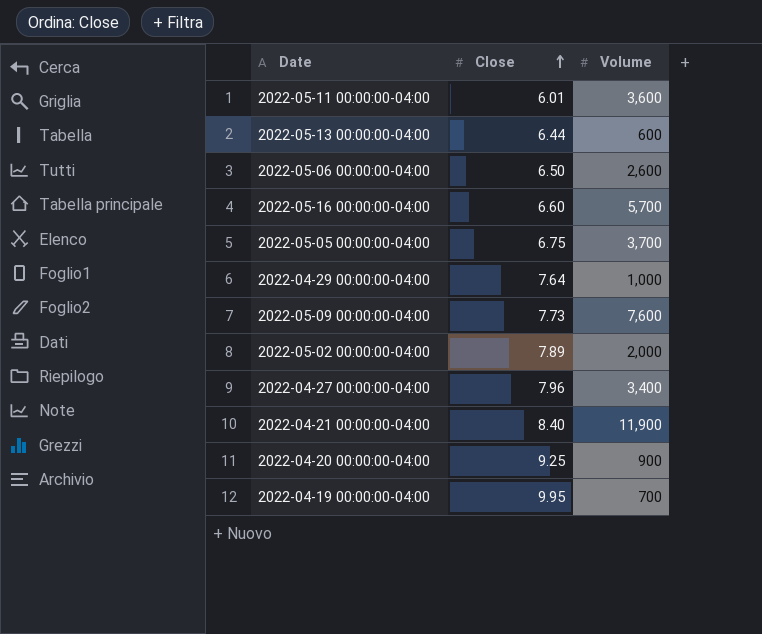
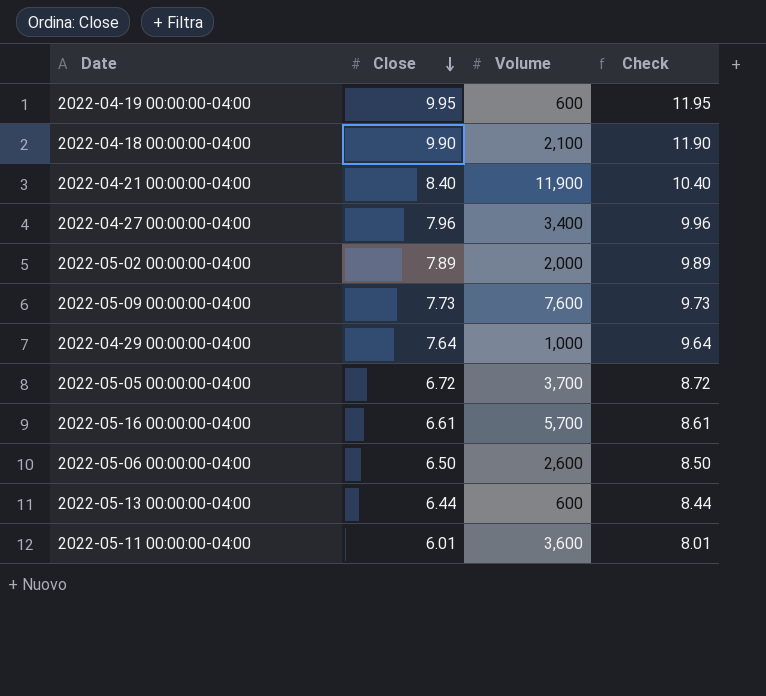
row order: Close ascending -> Close descending
column Check | formula: none -> [Close] + 2
row 2022-04-20 00:00:00-04:00: 9.25 | 900 -> none
2022-04-19 00:00:00-04:00 | Volume: 700 -> 600
row 2022-04-18 00:00:00-04:00: none -> 9.90 | 2,100 | 11.90
2022-05-05 00:00:00-04:00 | Close: 6.75 -> 6.72
2022-05-16 00:00:00-04:00 | Close: 6.60 -> 6.61

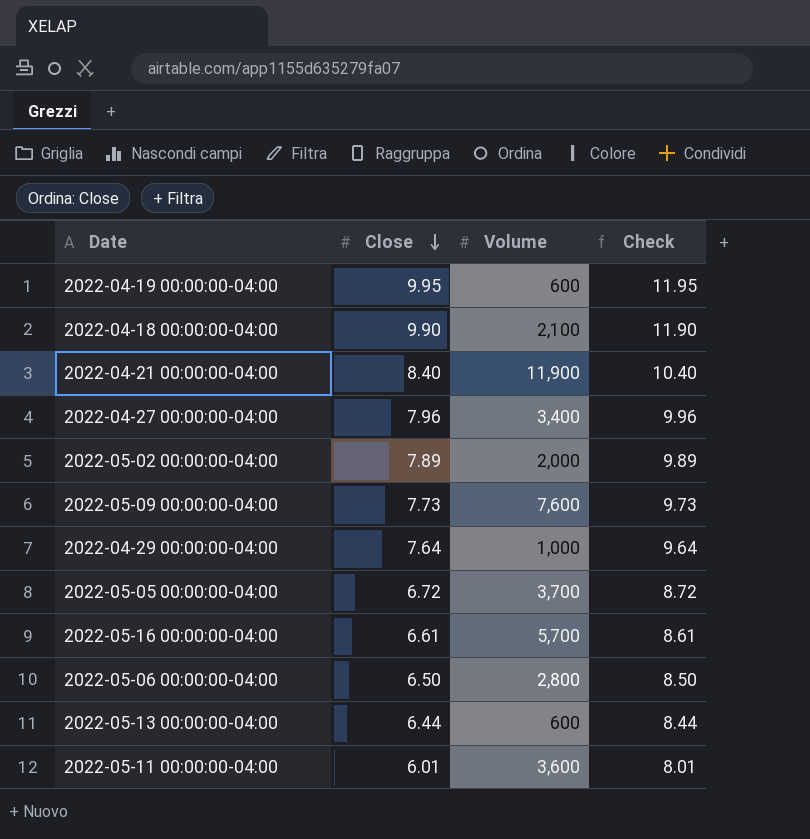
2022-05-06 00:00:00-04:00 | Volume: 2,600 -> 2,800

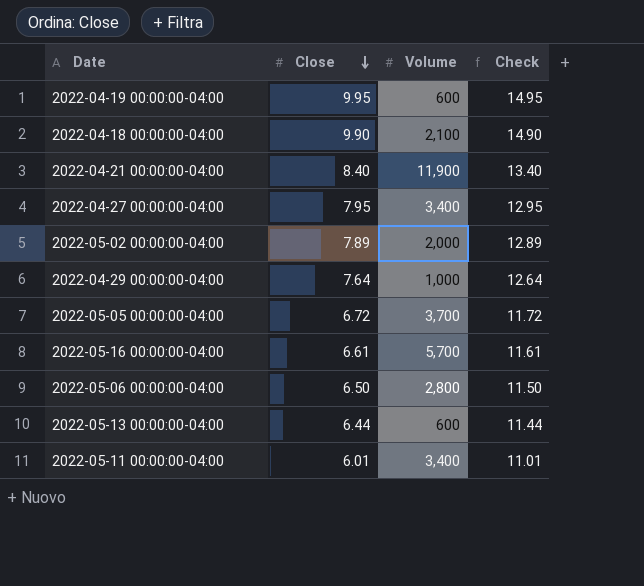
column Check | formula: [Close] + 2 -> [Close] + 5
row 2022-05-09 00:00:00-04:00: 7.73 | 7,600 | 9.73 -> none
2022-04-27 00:00:00-04:00 | Close: 7.96 -> 7.95
2022-05-11 00:00:00-04:00 | Volume: 3,600 -> 3,400

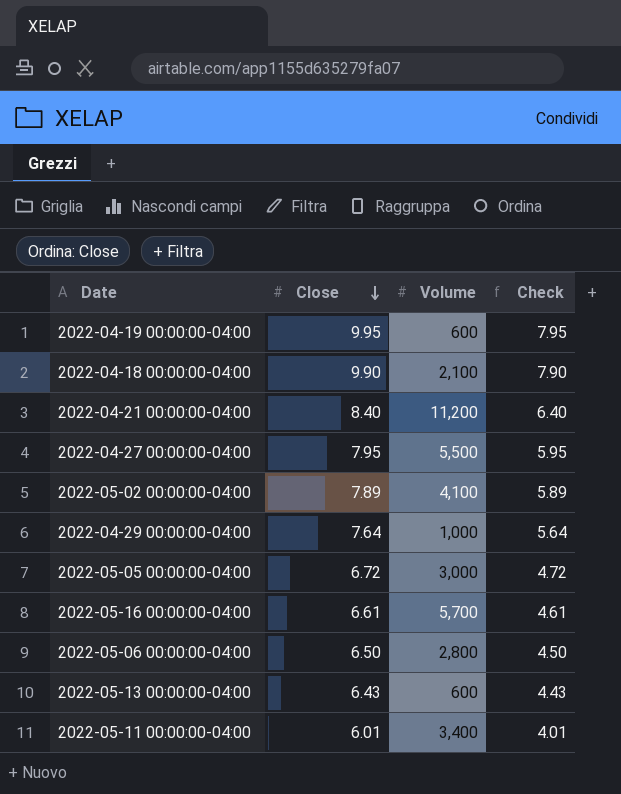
column Check | formula: [Close] + 5 -> [Close] - 2
2022-04-21 00:00:00-04:00 | Volume: 11,900 -> 11,200
2022-04-27 00:00:00-04:00 | Volume: 3,400 -> 5,500
2022-05-02 00:00:00-04:00 | Volume: 2,000 -> 4,100
2022-05-05 00:00:00-04:00 | Volume: 3,700 -> 3,000
2022-05-13 00:00:00-04:00 | Close: 6.44 -> 6.43

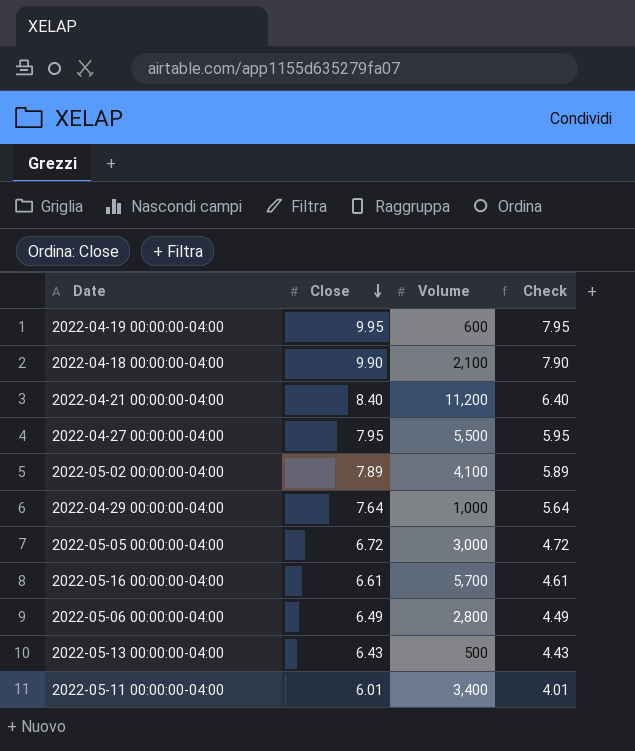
2022-05-06 00:00:00-04:00 | Close: 6.50 -> 6.49
2022-05-06 00:00:00-04:00 | Check: 4.50 -> 4.49
2022-05-13 00:00:00-04:00 | Volume: 600 -> 500

